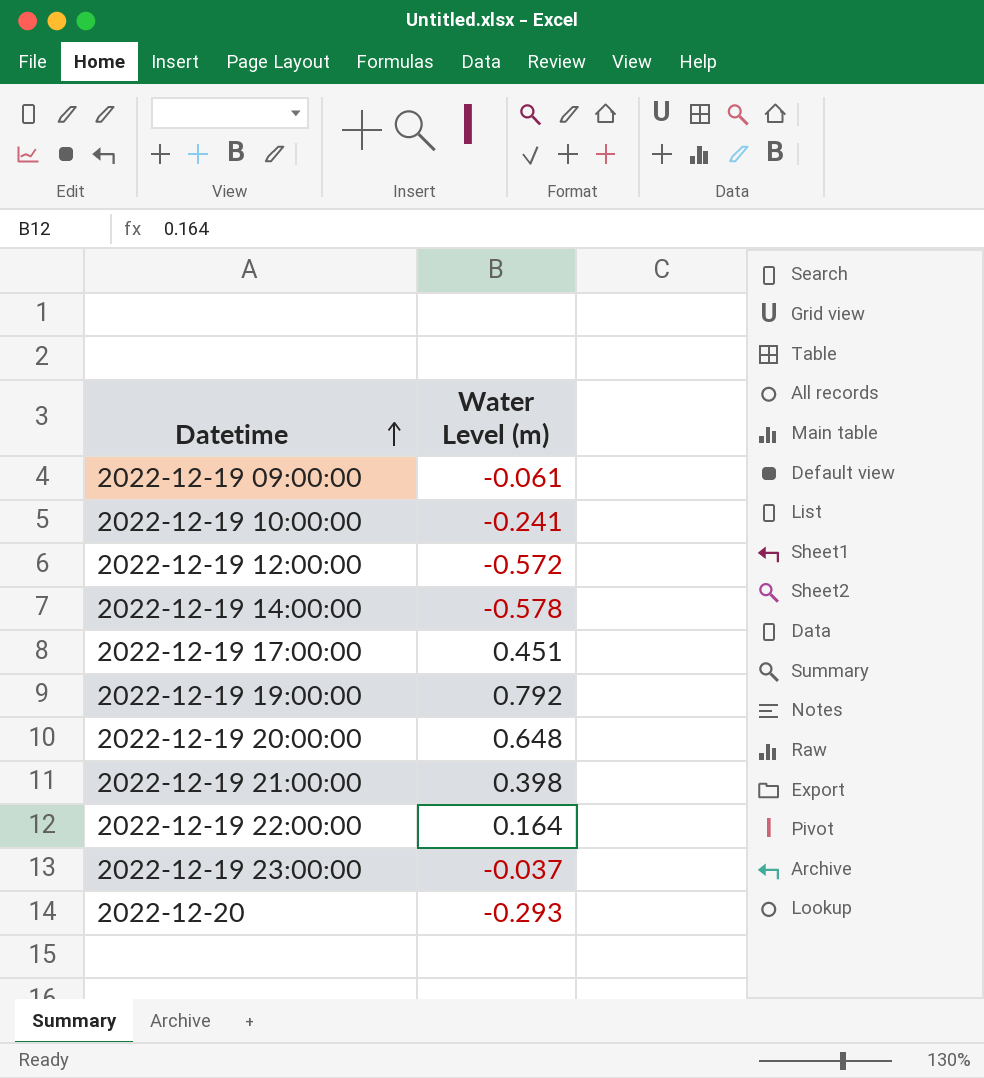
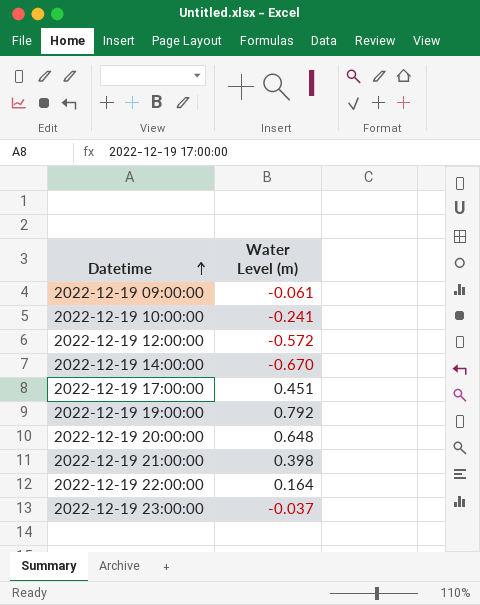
row 2022-12-20: -0.293 -> none
2022-12-19 14:00:00 | Water Level (m): -0.578 -> -0.670

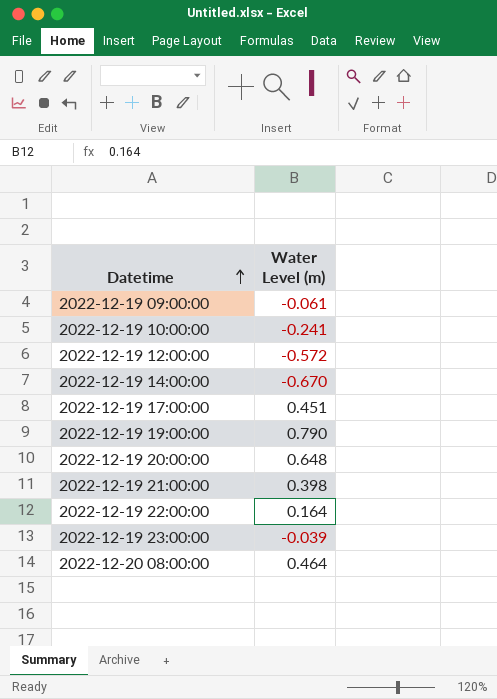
2022-12-19 19:00:00 | Water Level (m): 0.792 -> 0.790
2022-12-19 23:00:00 | Water Level (m): -0.037 -> -0.039
row 2022-12-20 08:00:00: none -> 0.464

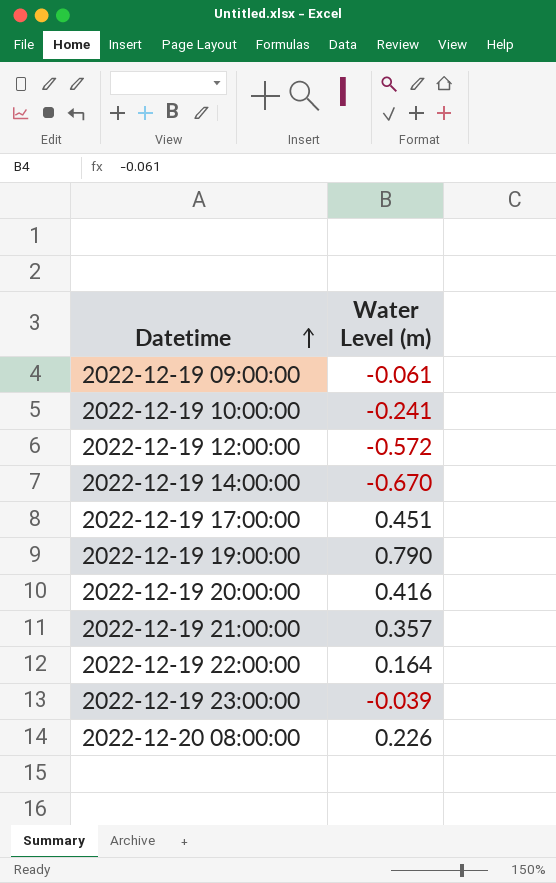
2022-12-19 20:00:00 | Water Level (m): 0.648 -> 0.416
2022-12-19 21:00:00 | Water Level (m): 0.398 -> 0.357
2022-12-20 08:00:00 | Water Level (m): 0.464 -> 0.226

